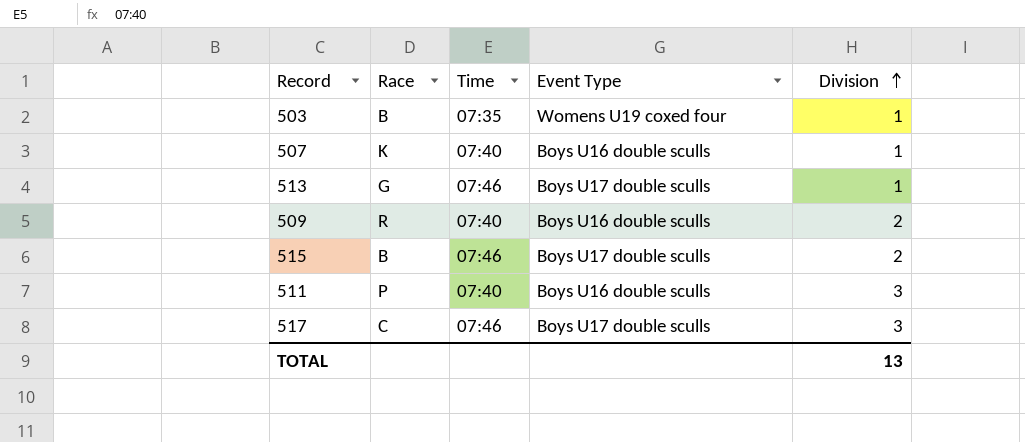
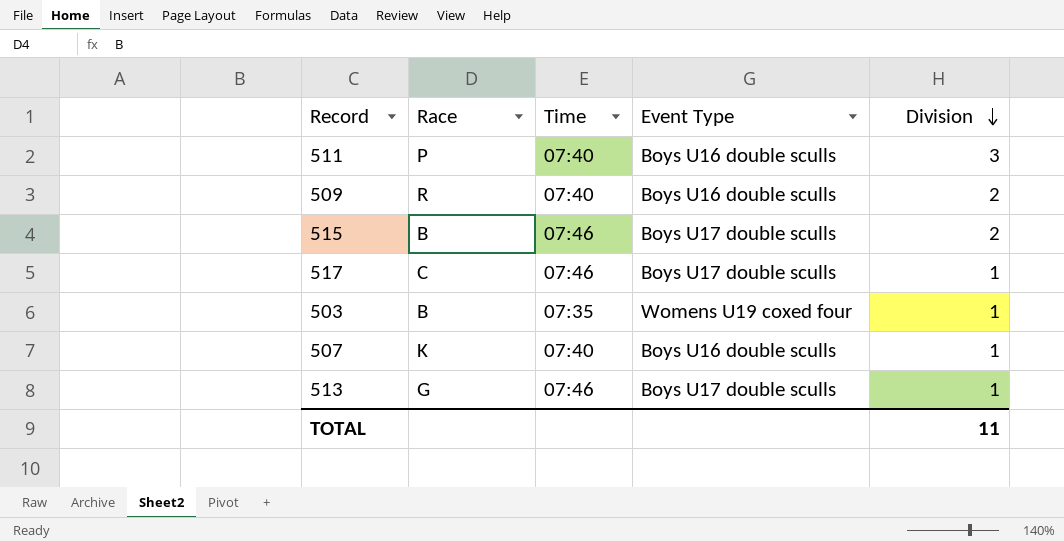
row order: Division ascending -> Division descending
517 | Division: 3 -> 1
TOTAL | Division: 13 -> 11

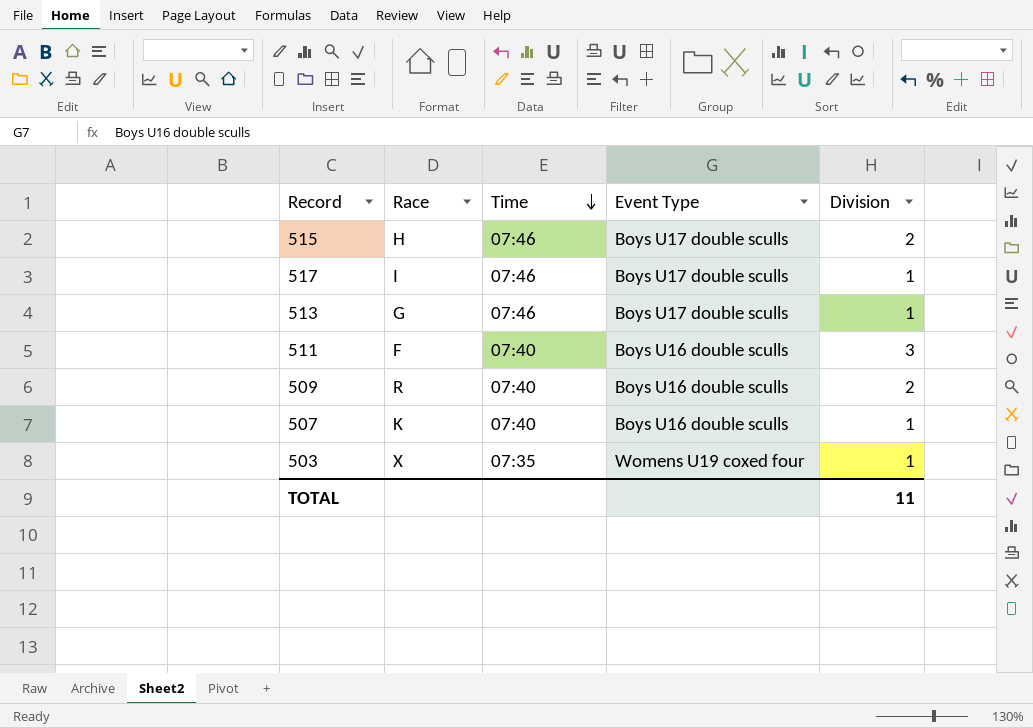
row order: Division descending -> Time descending
515 | Race: B -> H
517 | Race: C -> I
511 | Race: P -> F
503 | Race: B -> X

